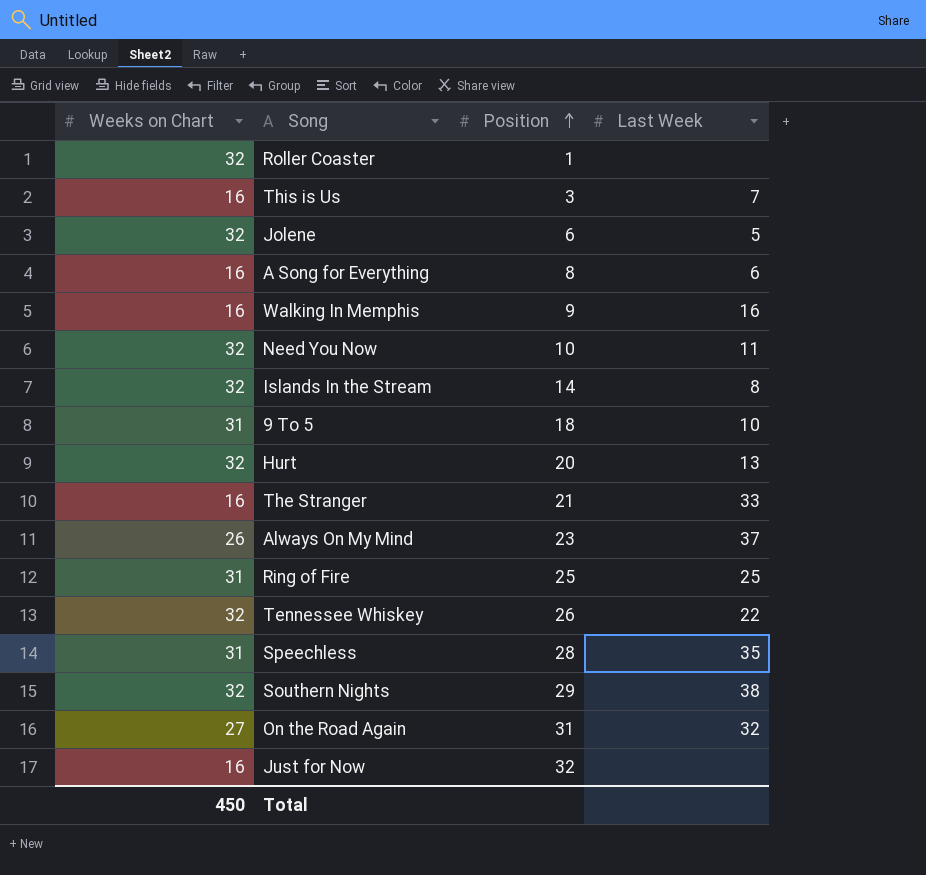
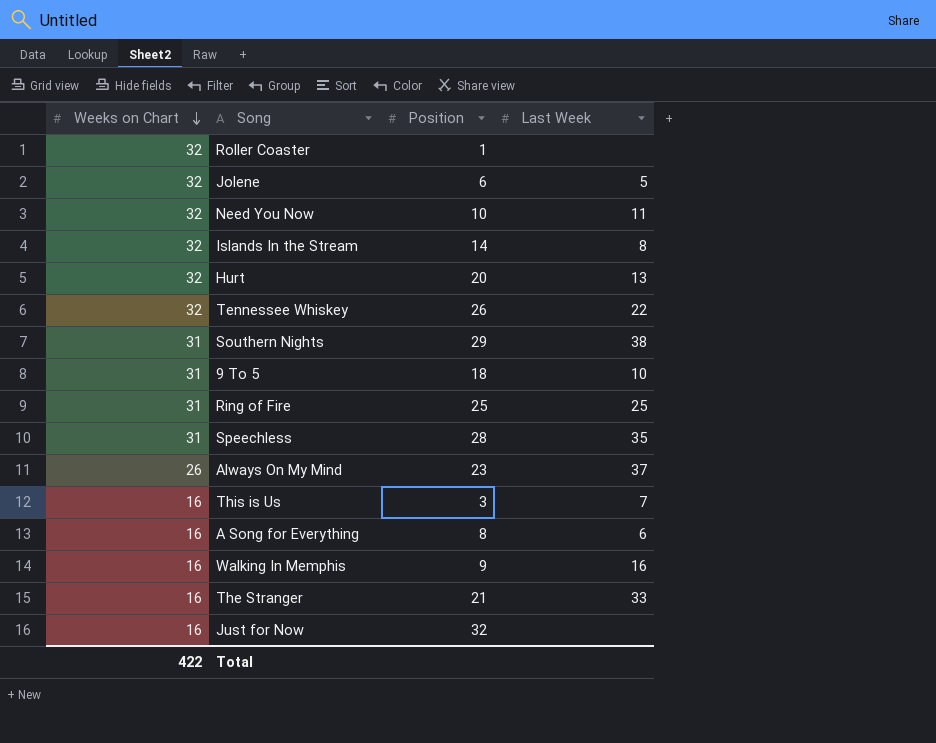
row order: Position ascending -> Weeks on Chart descending
row On the Road Again: 27 | 31 | 32 -> none
Southern Nights | Weeks on Chart: 32 -> 31
Total | Weeks on Chart: 450 -> 422

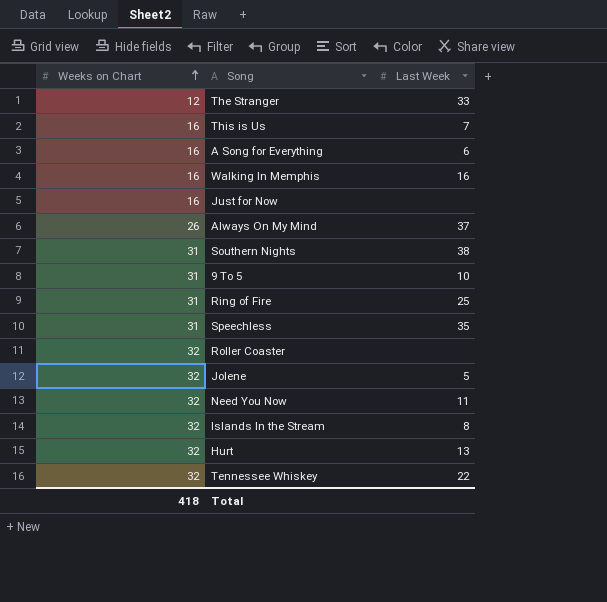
row order: Weeks on Chart descending -> Weeks on Chart ascending
column Position | position: 3 -> none
The Stranger | Weeks on Chart: 16 -> 12
Total | Weeks on Chart: 422 -> 418

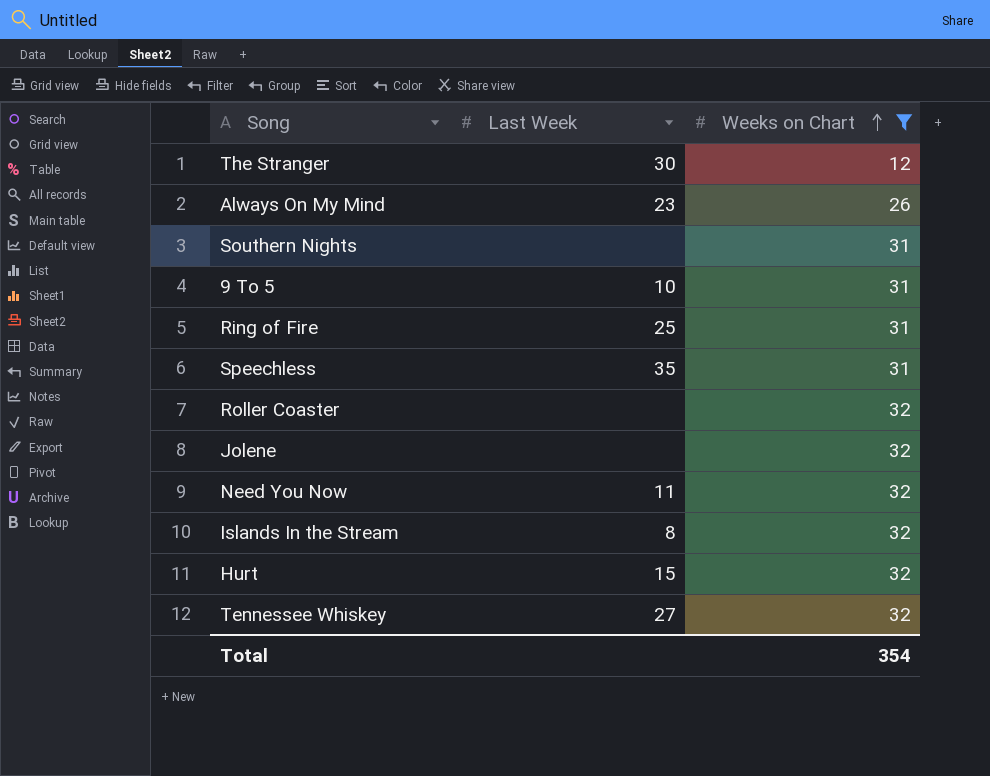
filter: none -> Weeks on Chart != 16
column Weeks on Chart | position: 1 -> 3
The Stranger | Last Week: 33 -> 30
Always On My Mind | Last Week: 37 -> 23
Southern Nights | Last Week: 38 -> none
Jolene | Last Week: 5 -> none
Hurt | Last Week: 13 -> 15
Tennessee Whiskey | Last Week: 22 -> 27
Total | Weeks on Chart: 418 -> 354

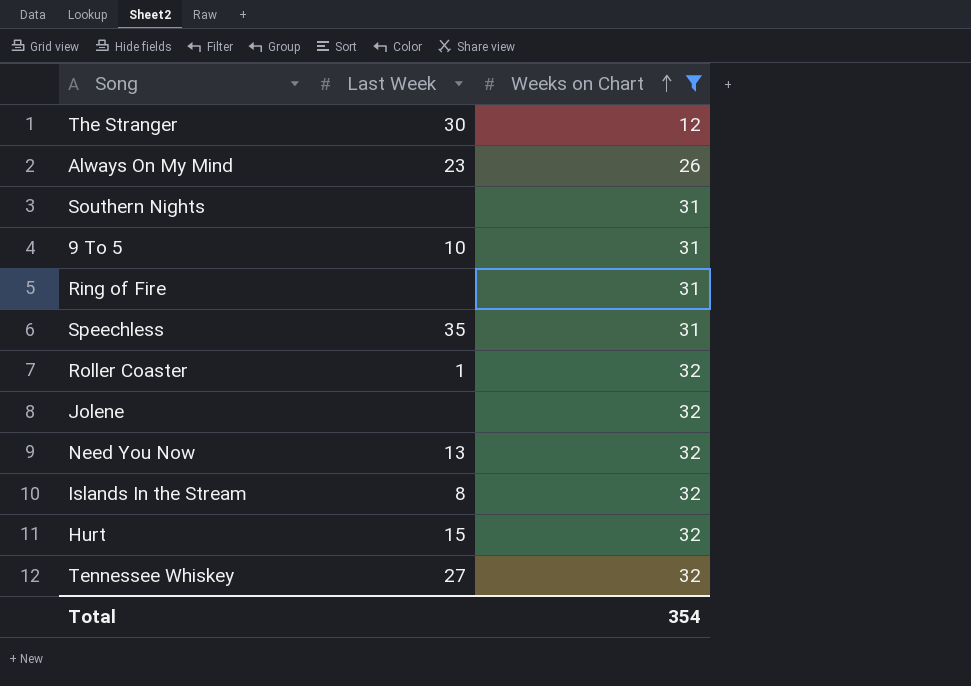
Ring of Fire | Last Week: 25 -> none
Roller Coaster | Last Week: none -> 1
Need You Now | Last Week: 11 -> 13

